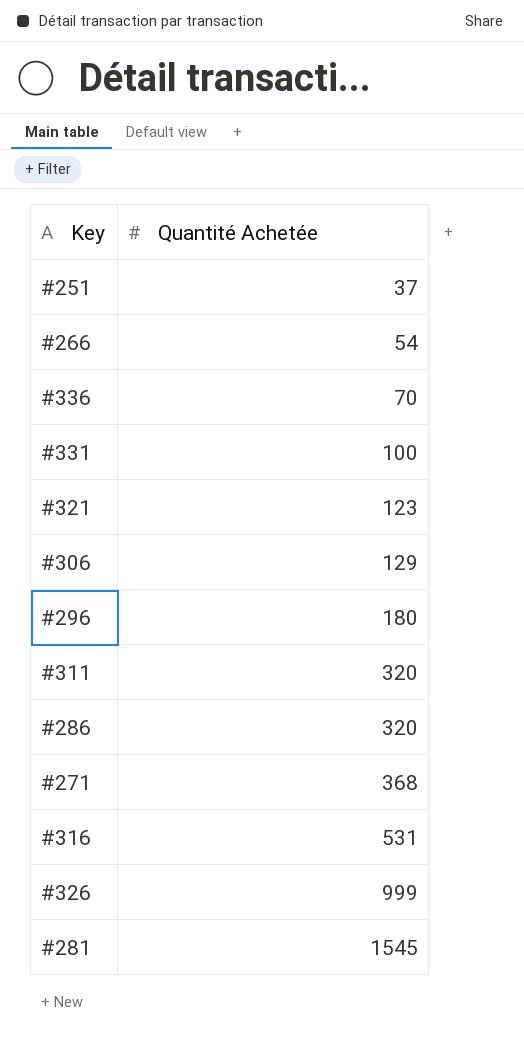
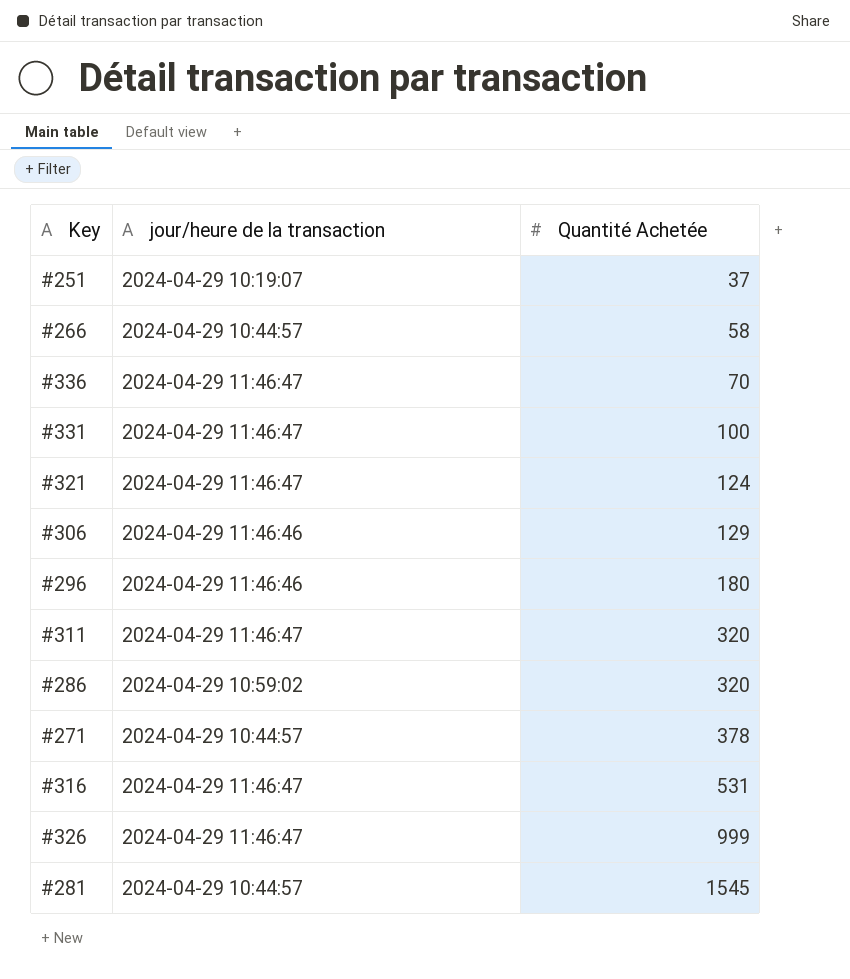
column jour/heure de la transaction | position: none -> 2
#266 | Quantité Achetée: 54 -> 58
#321 | Quantité Achetée: 123 -> 124
#271 | Quantité Achetée: 368 -> 378

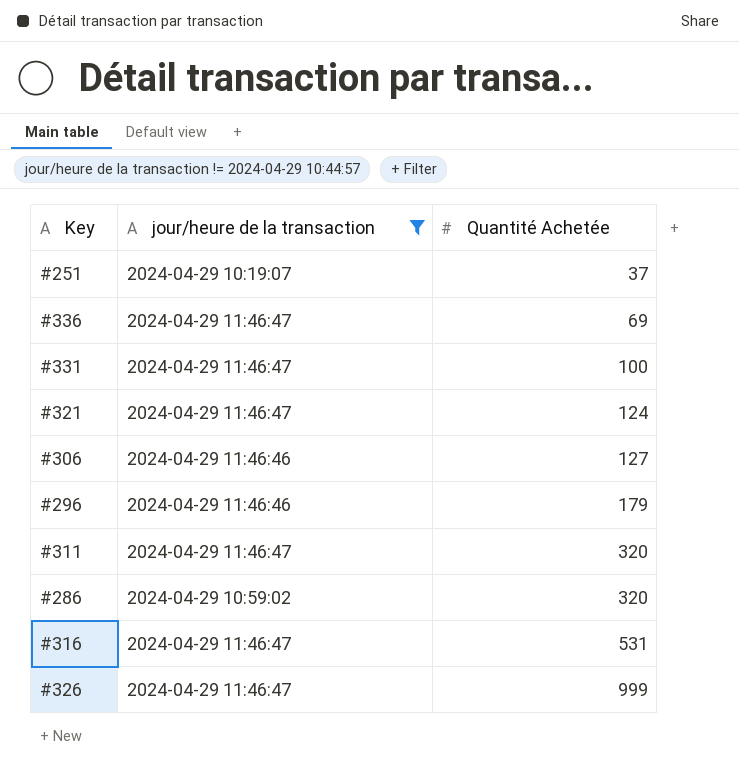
filter: none -> jour/heure de la transaction != 2024-04-29 10:44:57
#336 | Quantité Achetée: 70 -> 69
#306 | Quantité Achetée: 129 -> 127
#296 | Quantité Achetée: 180 -> 179

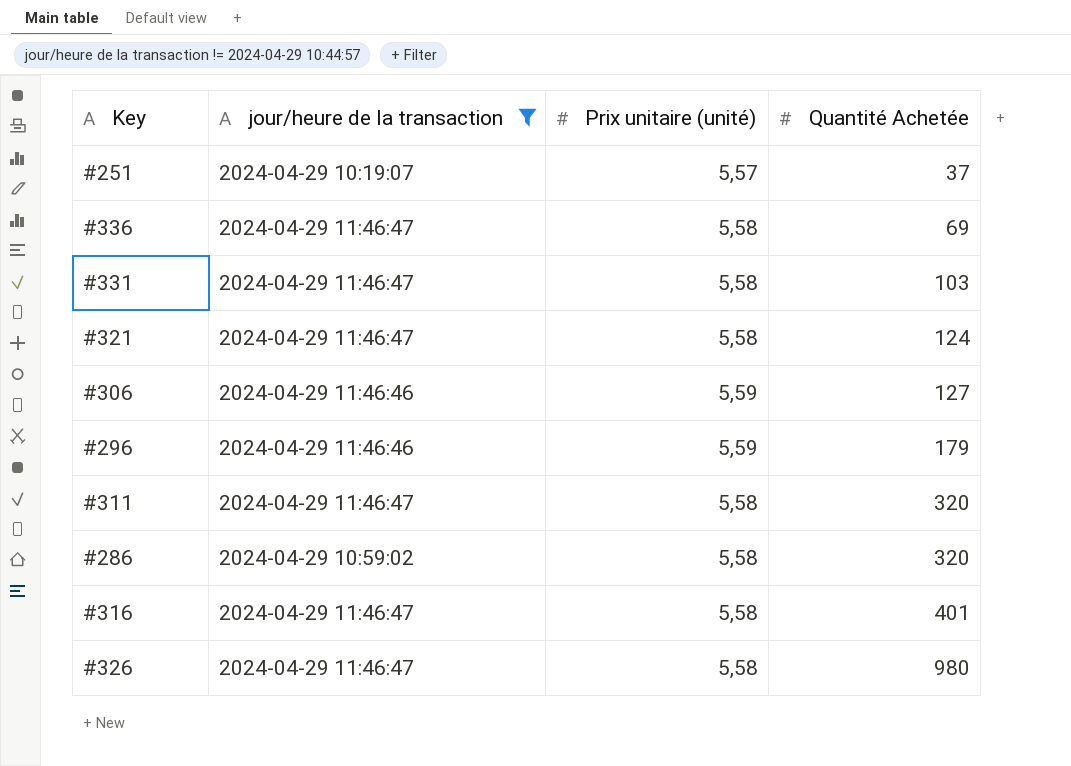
column Prix unitaire (unité) | position: none -> 3
#331 | Quantité Achetée: 100 -> 103
#316 | Quantité Achetée: 531 -> 401
#326 | Quantité Achetée: 999 -> 980

